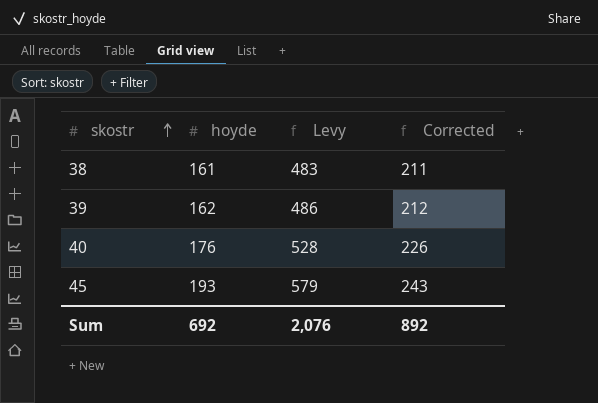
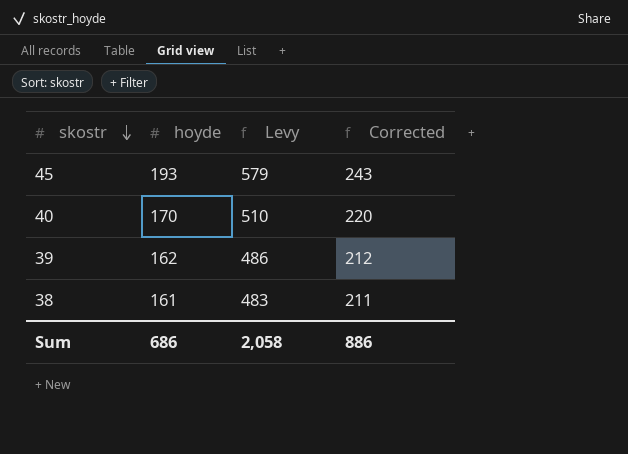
row order: skostr ascending -> skostr descending
40 | hoyde: 176 -> 170
40 | Levy: 528 -> 510
40 | Corrected: 226 -> 220
Sum | hoyde: 692 -> 686
Sum | Levy: 2,076 -> 2,058
Sum | Corrected: 892 -> 886

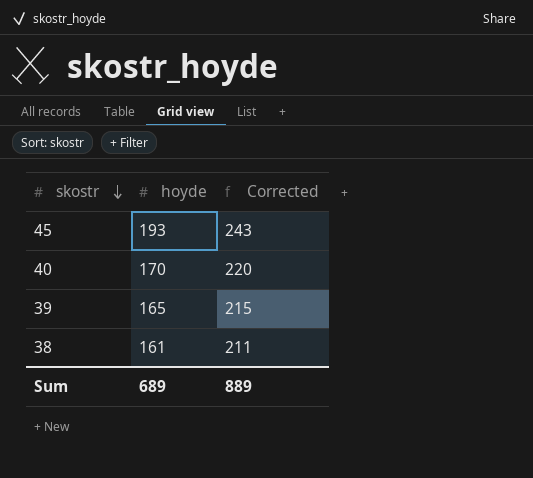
column Levy | formula: [hoyde] * 3 -> none
39 | hoyde: 162 -> 165
39 | Corrected: 212 -> 215
Sum | hoyde: 686 -> 689
Sum | Corrected: 886 -> 889

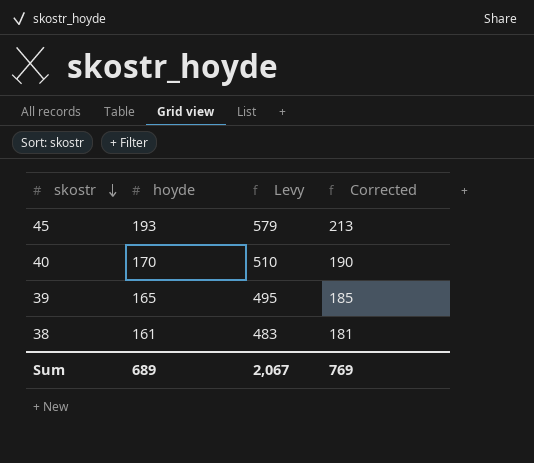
column Levy | formula: none -> [hoyde] * 3
column Corrected | formula: [hoyde] + 50 -> [hoyde] + 20
Sum | Corrected: 889 -> 769

